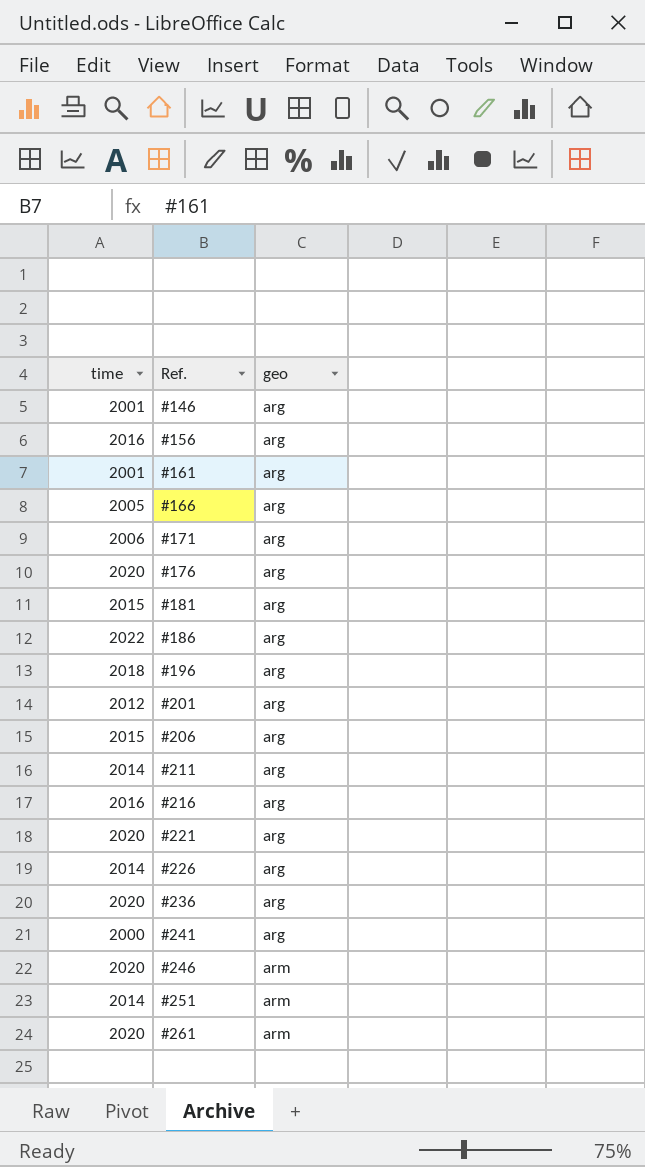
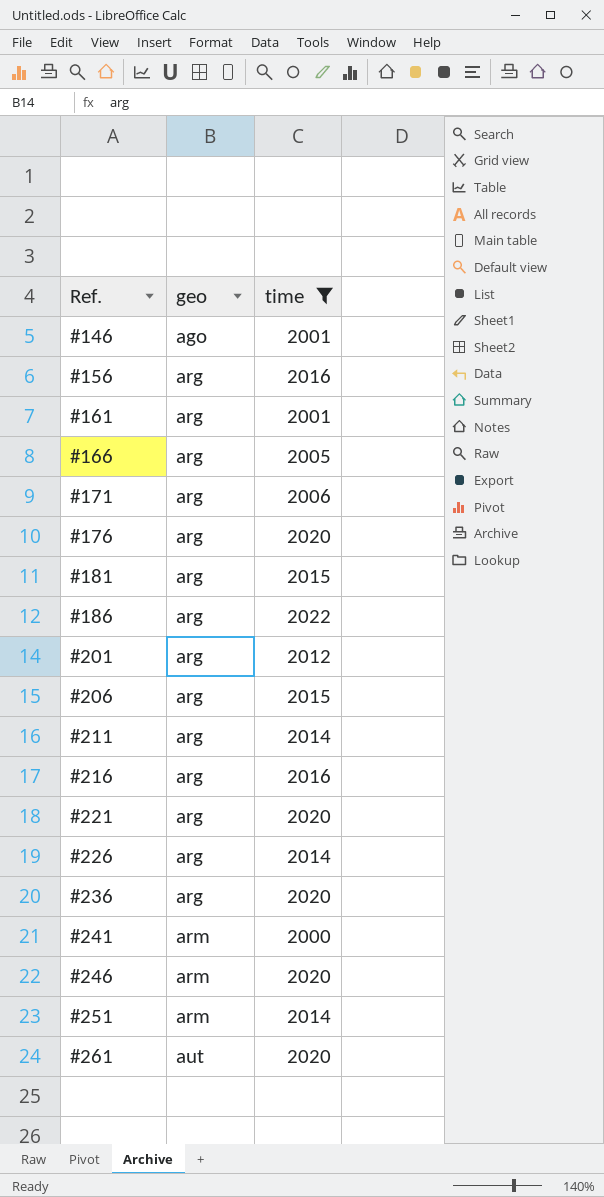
filter: none -> time != 2018
column time | position: 1 -> 3
#146 | geo: arg -> ago
#241 | geo: arg -> arm
#261 | geo: arm -> aut

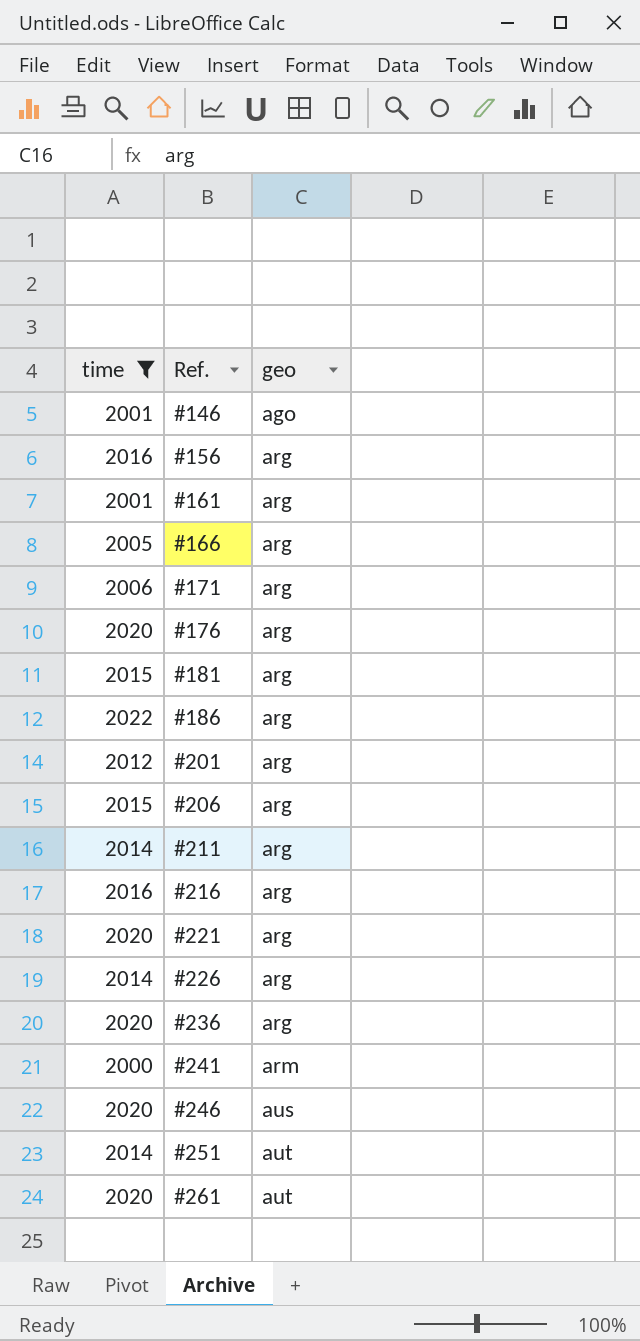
column time | position: 3 -> 1
#246 | geo: arm -> aus
#251 | geo: arm -> aut

